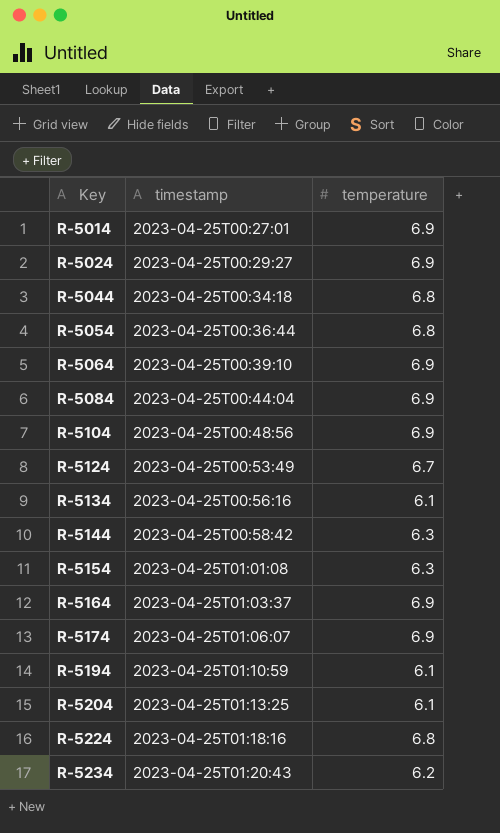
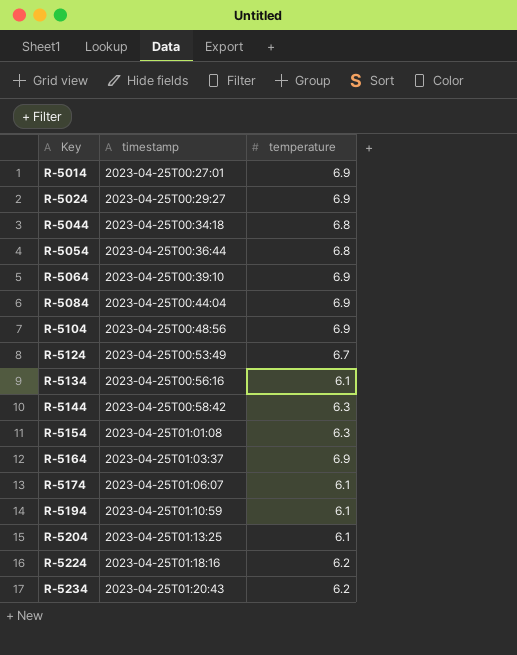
R-5174 | temperature: 6.9 -> 6.1
R-5224 | temperature: 6.8 -> 6.2

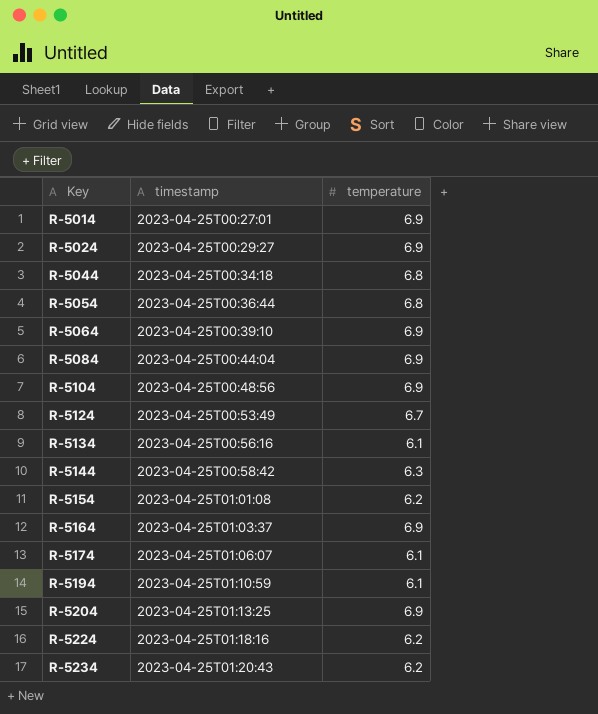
R-5154 | temperature: 6.3 -> 6.2
R-5204 | temperature: 6.1 -> 6.9

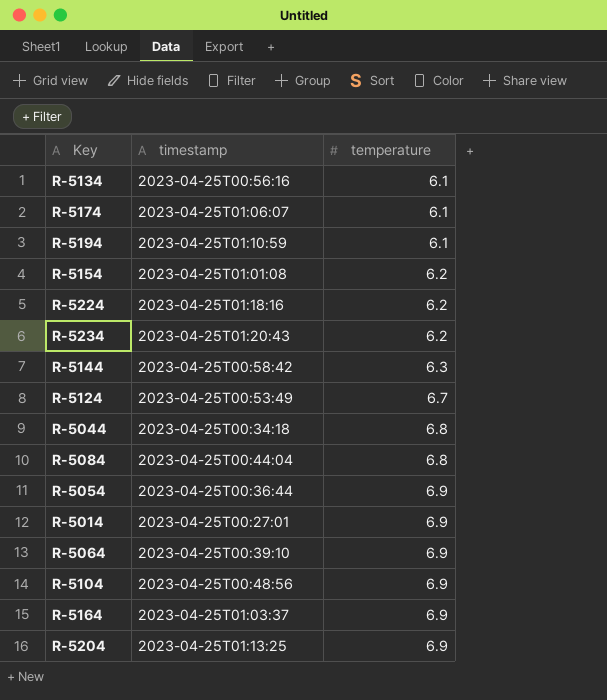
row order: Key ascending -> temperature ascending
row R-5024: 2023-04-25T00:29:27 | 6.9 -> none
R-5084 | temperature: 6.9 -> 6.8
R-5054 | temperature: 6.8 -> 6.9

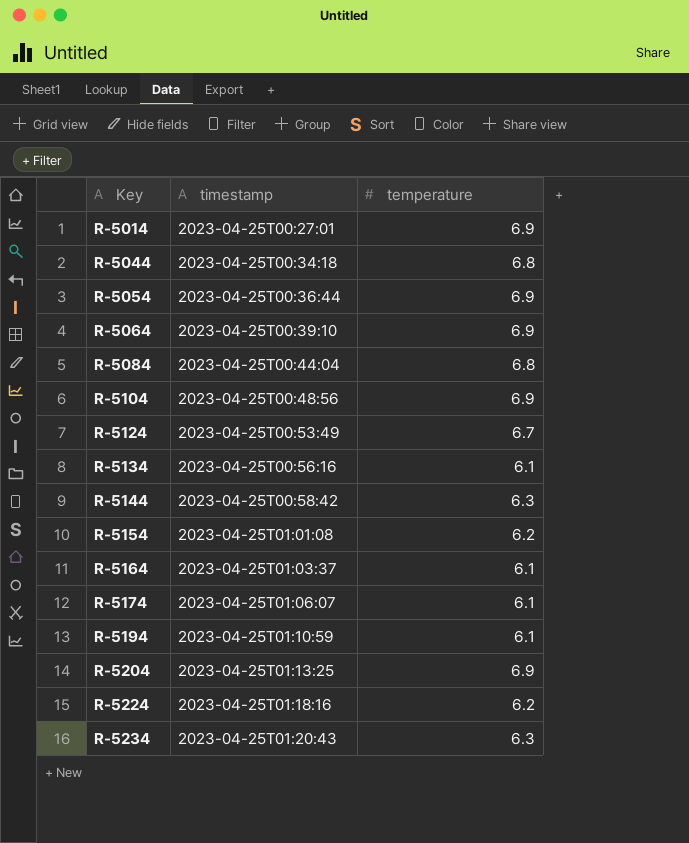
row order: temperature ascending -> Key ascending
R-5164 | temperature: 6.9 -> 6.1
R-5234 | temperature: 6.2 -> 6.3

